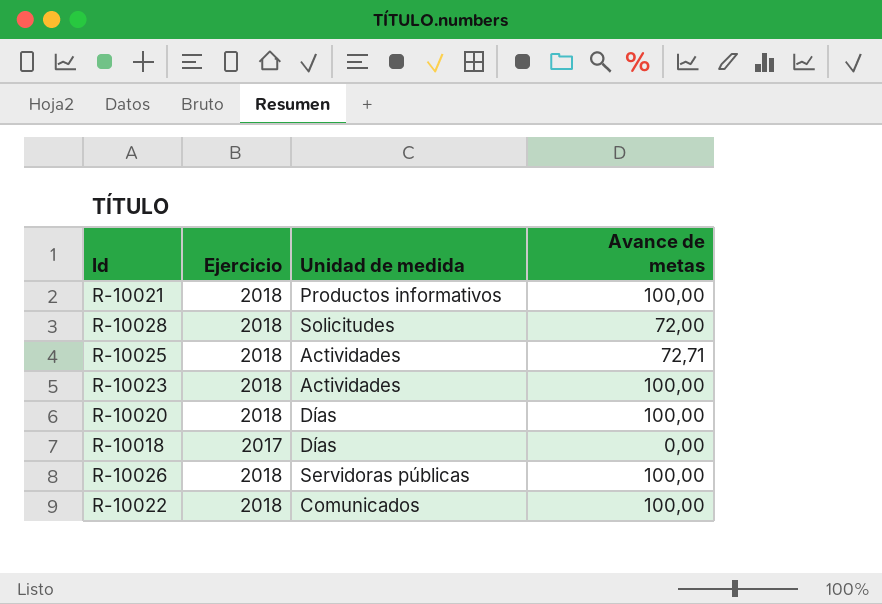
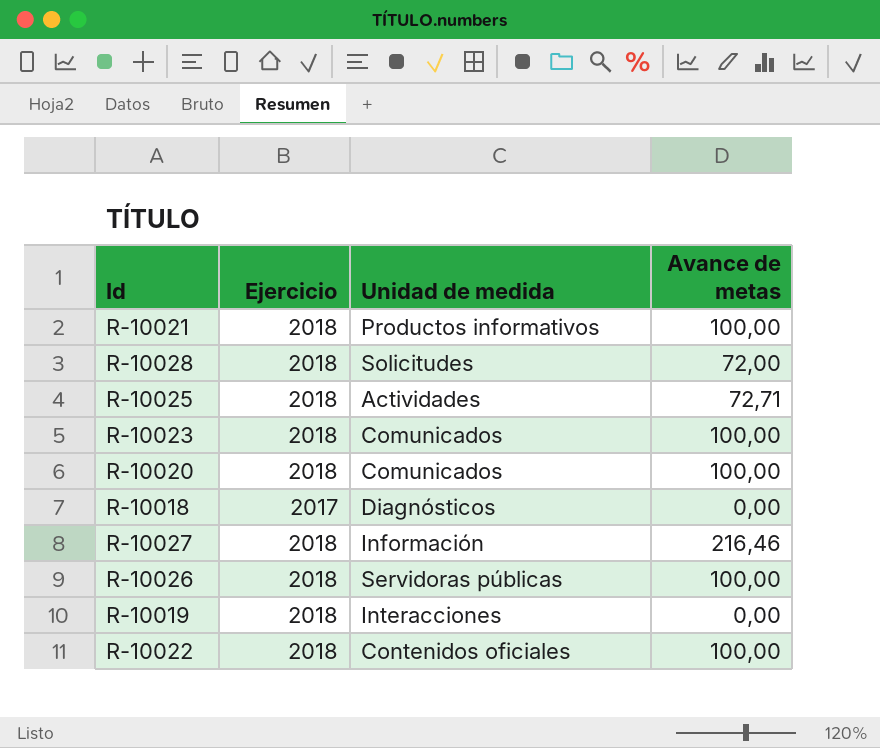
R-10023 | Unidad de medida: Actividades -> Comunicados
R-10020 | Unidad de medida: Días -> Comunicados
R-10018 | Unidad de medida: Días -> Diagnósticos
row R-10027: none -> 2018 | Información | 216,46
row R-10019: none -> 2018 | Interacciones | 0,00
R-10022 | Unidad de medida: Comunicados -> Contenidos oficiales

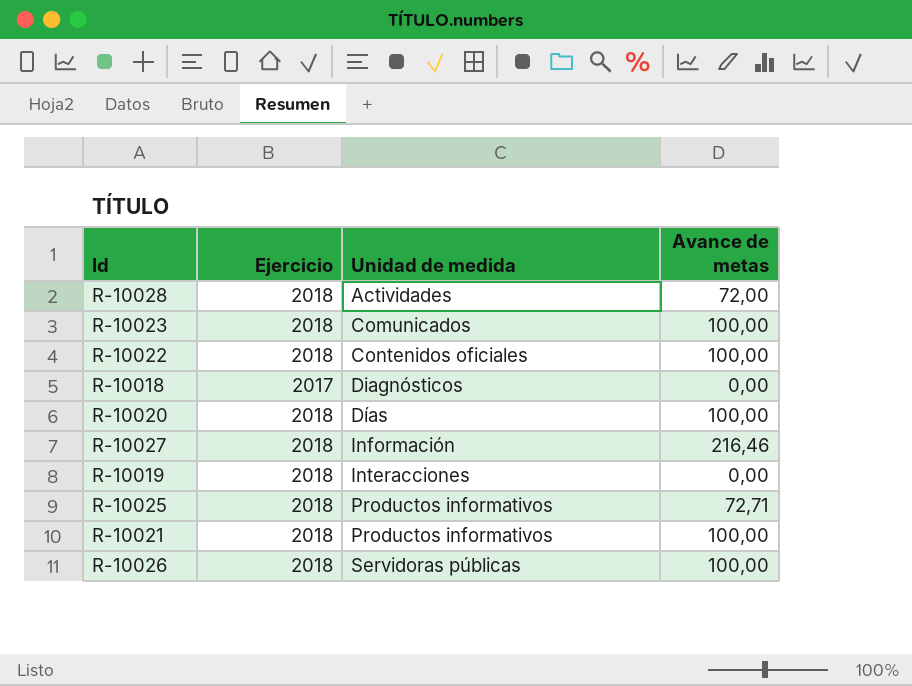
row order: none -> Unidad de medida ascending
R-10028 | Unidad de medida: Solicitudes -> Actividades
R-10020 | Unidad de medida: Comunicados -> Días
R-10025 | Unidad de medida: Actividades -> Productos informativos

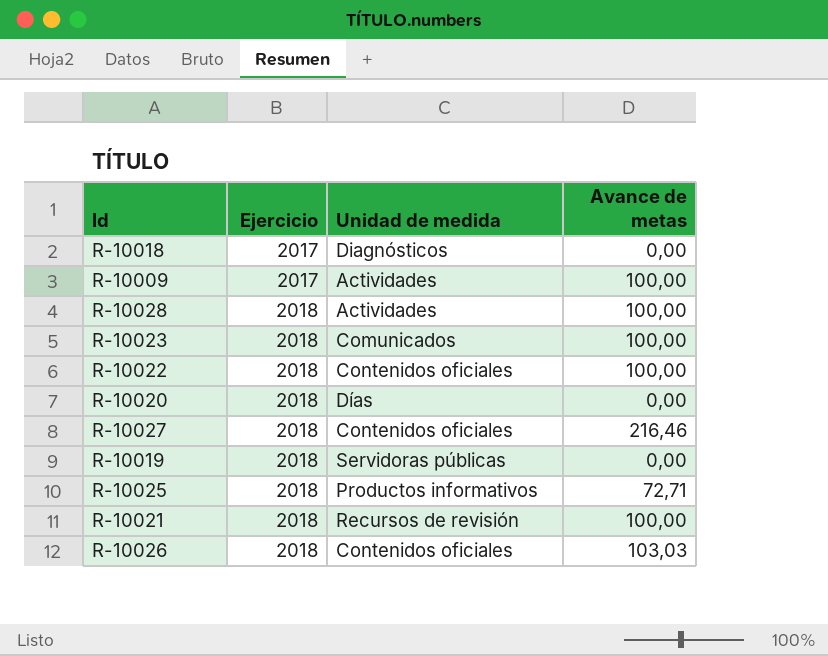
row order: Unidad de medida ascending -> Ejercicio ascending
row R-10009: none -> 2017 | Actividades | 100,00
R-10028 | Avance de metas: 72,00 -> 100,00
R-10020 | Avance de metas: 100,00 -> 0,00
R-10027 | Unidad de medida: Información -> Contenidos oficiales
R-10019 | Unidad de medida: Interacciones -> Servidoras públicas
R-10021 | Unidad de medida: Productos informativos -> Recursos de revisión
R-10026 | Unidad de medida: Servidoras públicas -> Contenidos oficiales
R-10026 | Avance de metas: 100,00 -> 103,03

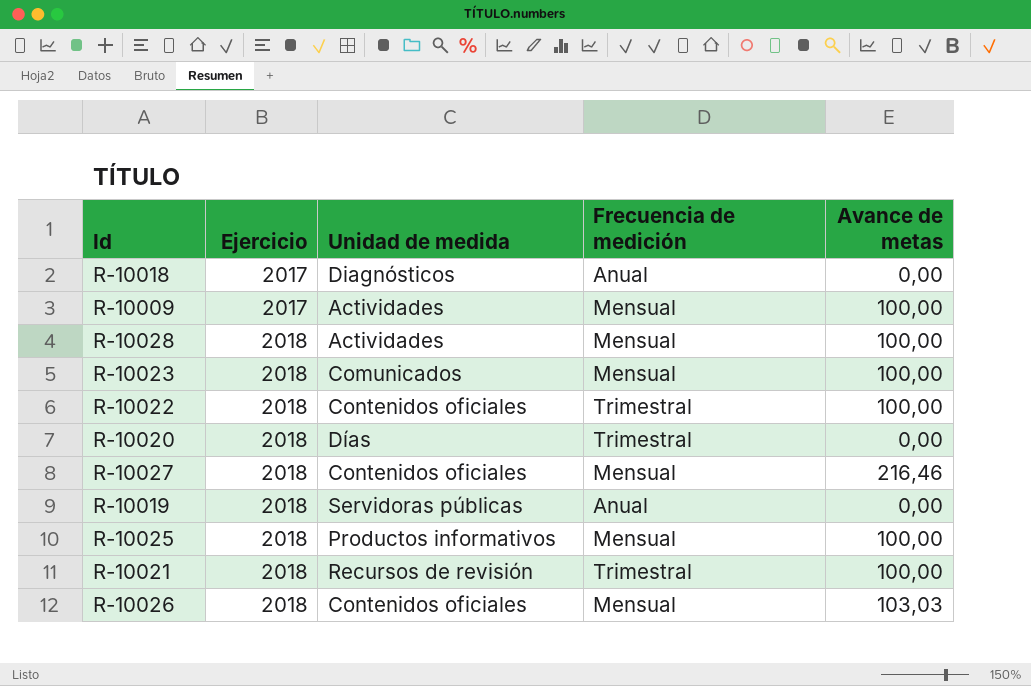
column Frecuencia de medición | position: none -> 4
R-10025 | Avance de metas: 72,71 -> 100,00

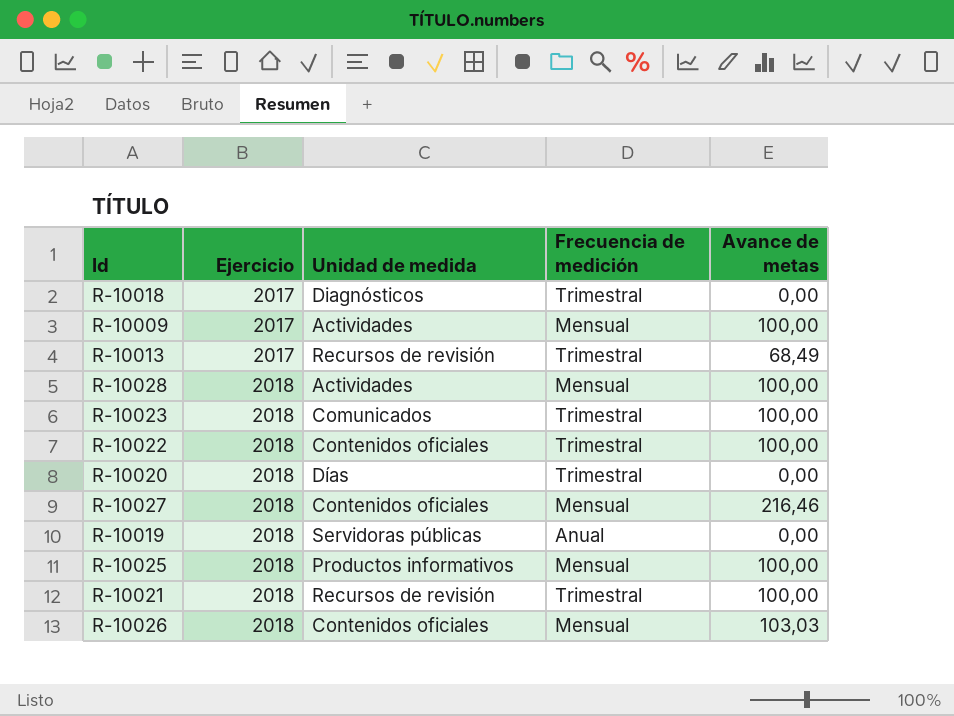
R-10018 | Frecuencia de medición: Anual -> Trimestral
row R-10013: none -> 2017 | Recursos de revisión | Trimestral | 68,49
R-10023 | Frecuencia de medición: Mensual -> Trimestral

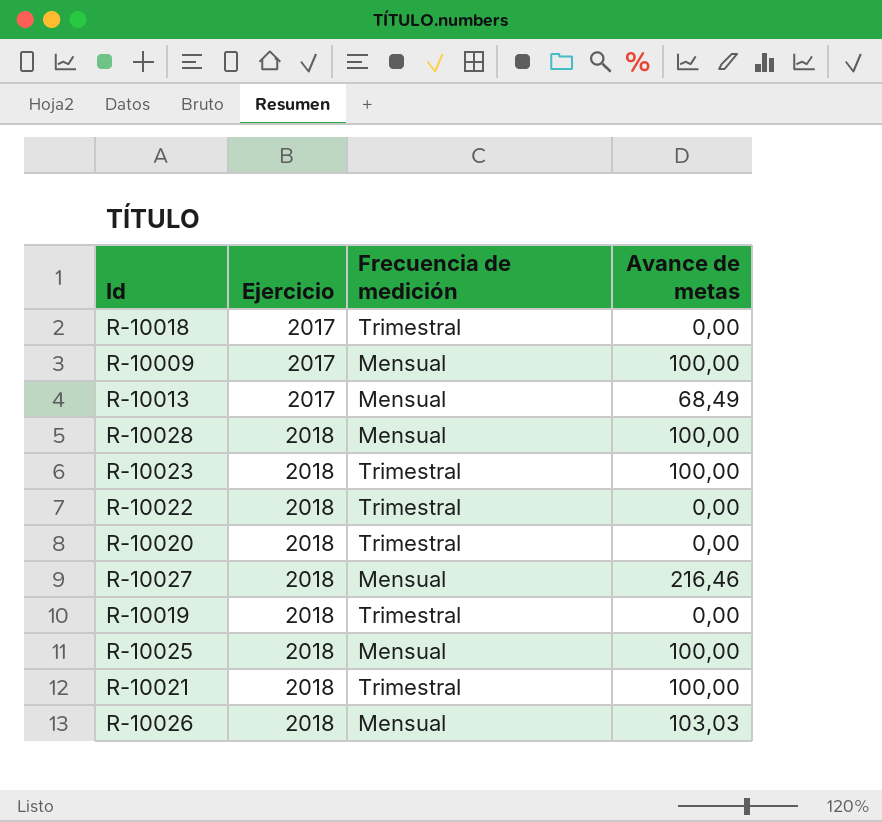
column Unidad de medida | position: 3 -> none
R-10013 | Frecuencia de medición: Trimestral -> Mensual
R-10022 | Avance de metas: 100,00 -> 0,00
R-10019 | Frecuencia de medición: Anual -> Trimestral

